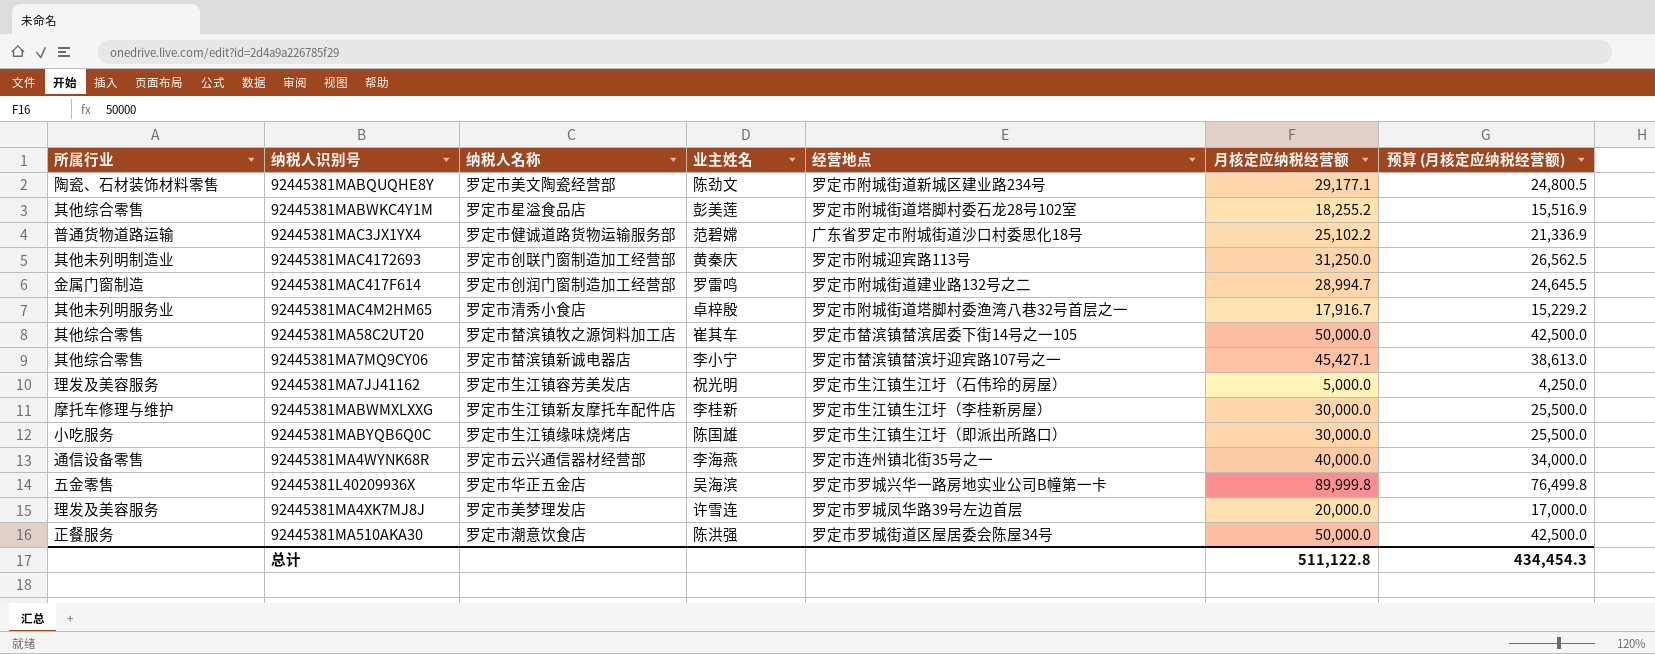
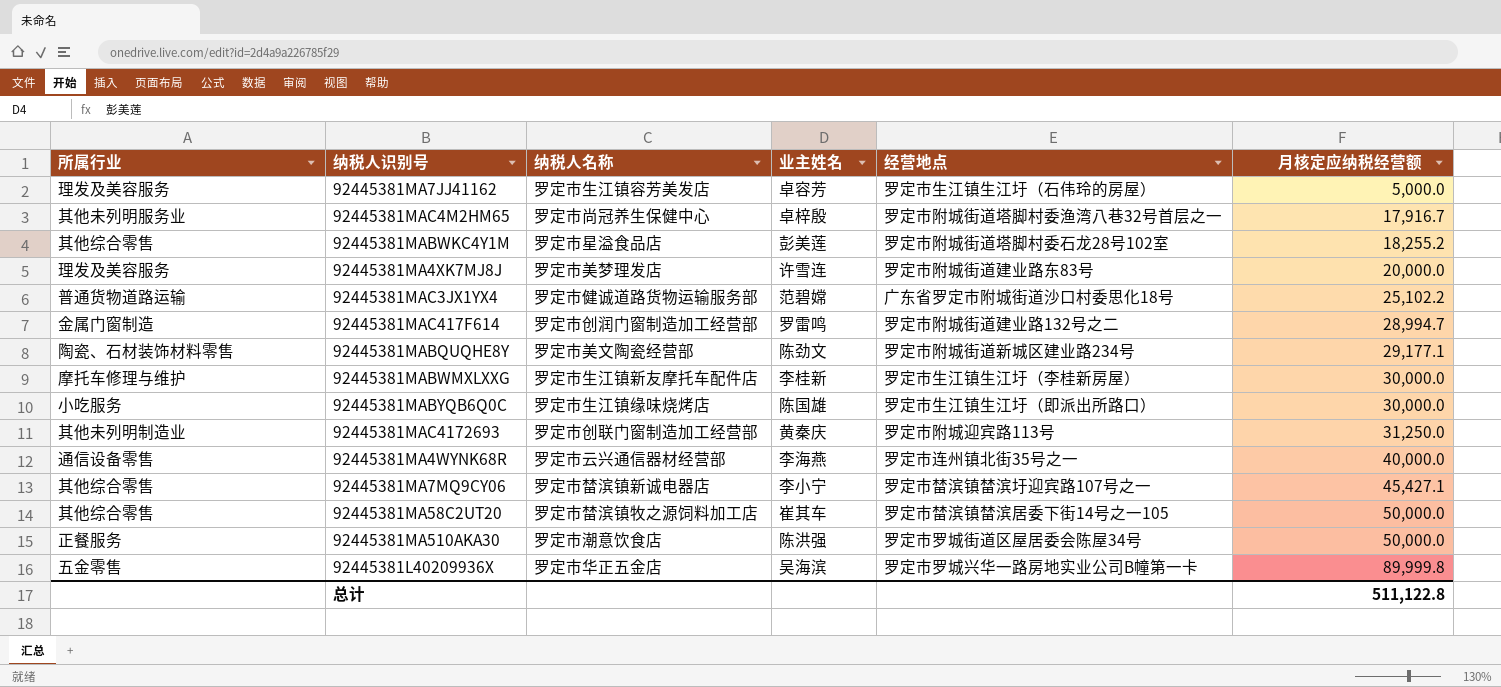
row order: none -> 月核定应纳税经营额 ascending
column 预算 (月核定应纳税经营额) | formula: [月核定应纳税经营额] * 0.85 -> none
92445381MA7JJ41162 | 业主姓名: 祝光明 -> 卓容芳
92445381MAC4M2HM65 | 纳税人名称: 罗定市清秀小食店 -> 罗定市尚冠养生保健中心
92445381MA4XK7MJ8J | 经营地点: 罗定市罗城凤华路39号左边首层 -> 罗定市附城街道建业路东83号

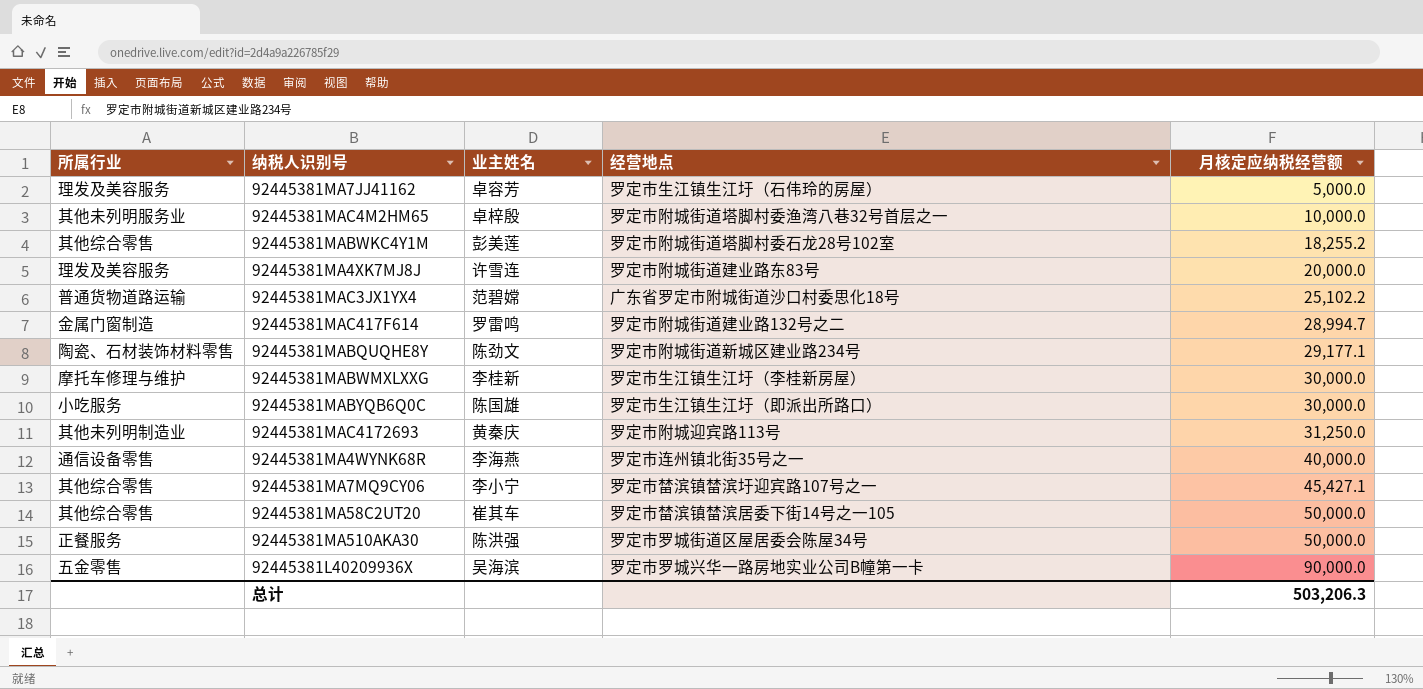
column 纳税人名称 | position: 3 -> none
92445381MAC4M2HM65 | 月核定应纳税经营额: 17,916.7 -> 10,000.0
92445381L40209936X | 月核定应纳税经营额: 89,999.8 -> 90,000.0
总计 | 月核定应纳税经营额: 511,122.8 -> 503,206.3

